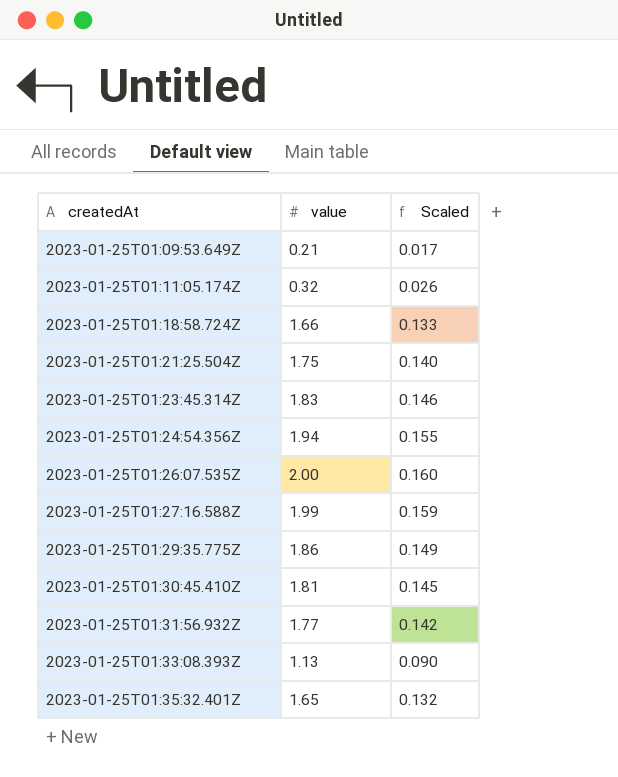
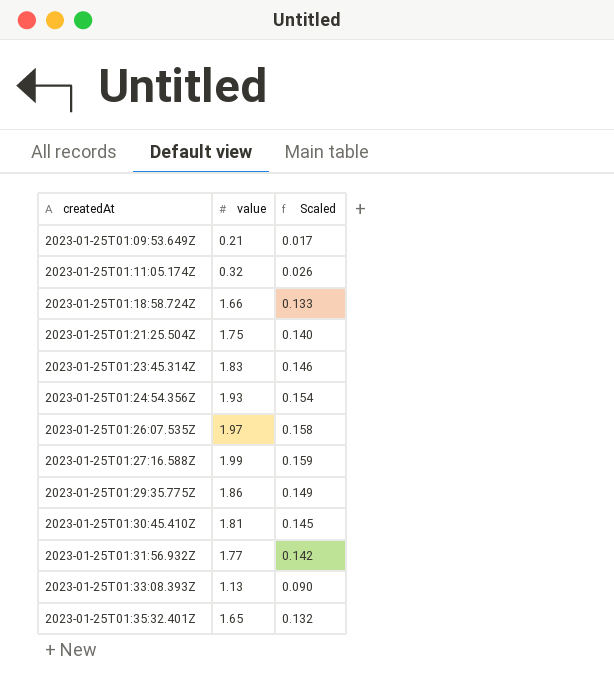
2023-01-25T01:24:54.356Z | value: 1.94 -> 1.93
2023-01-25T01:24:54.356Z | Scaled: 0.155 -> 0.154
2023-01-25T01:26:07.535Z | value: 2.00 -> 1.97
2023-01-25T01:26:07.535Z | Scaled: 0.160 -> 0.158

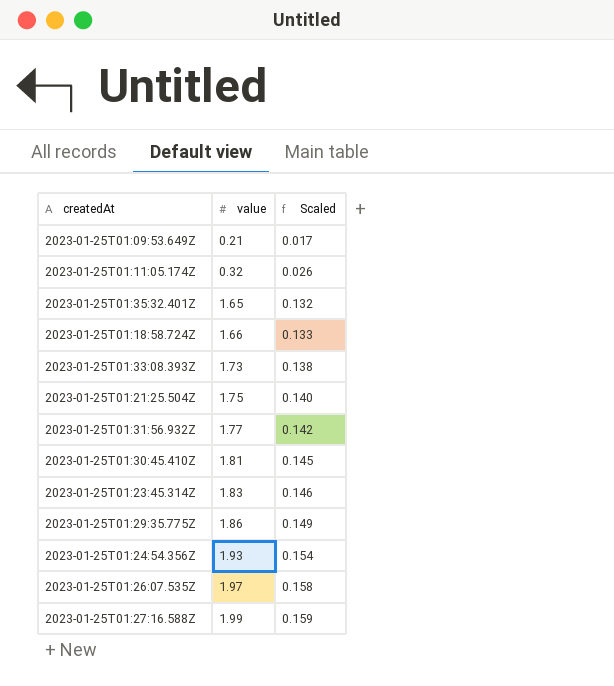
row order: createdAt ascending -> value ascending
2023-01-25T01:33:08.393Z | value: 1.13 -> 1.73
2023-01-25T01:33:08.393Z | Scaled: 0.090 -> 0.138

